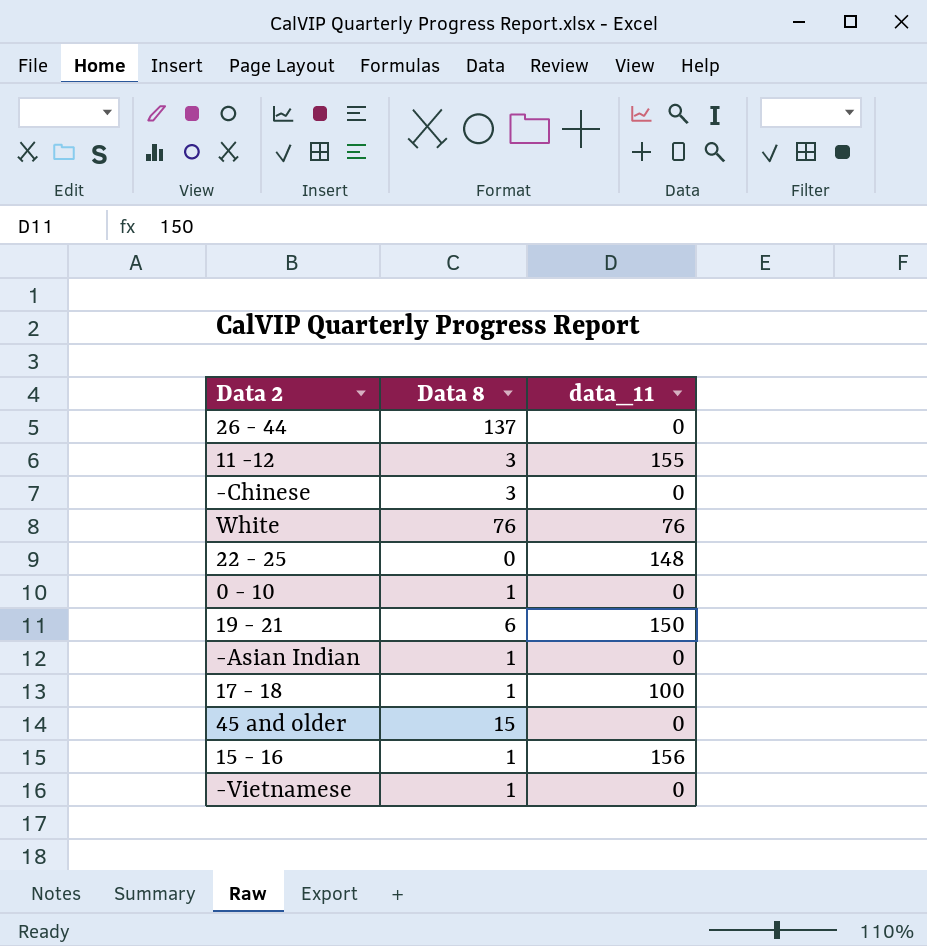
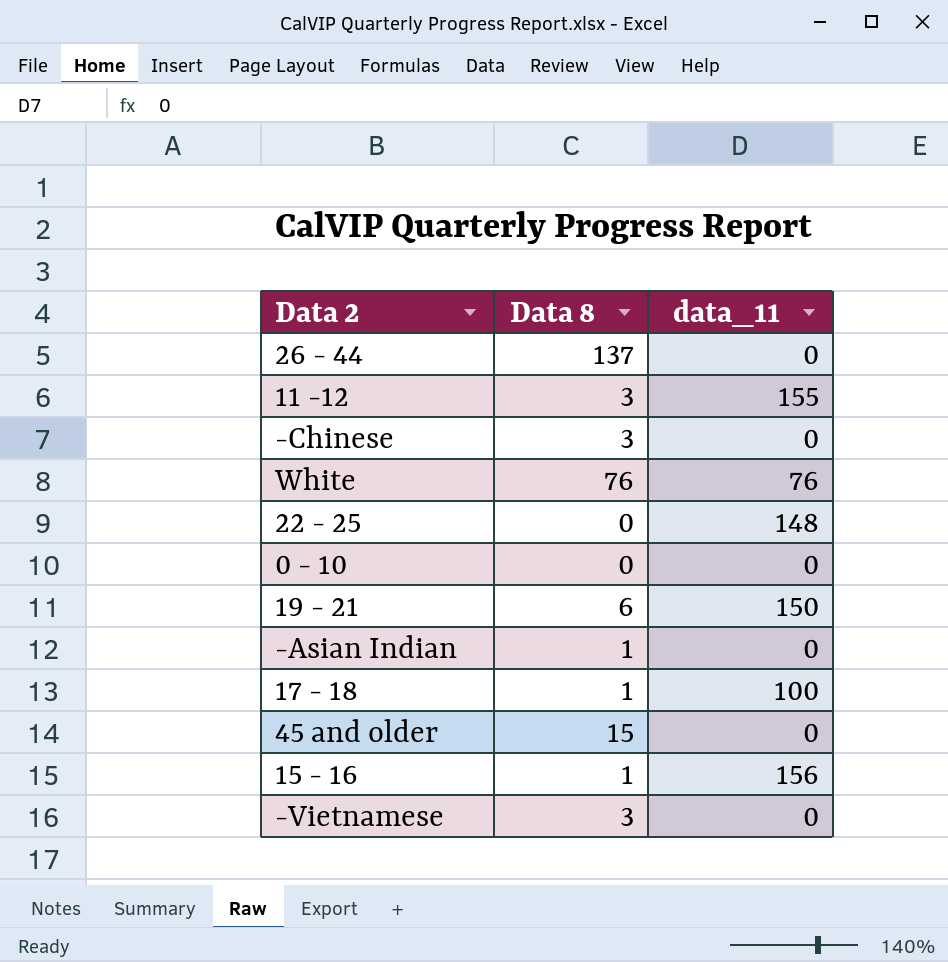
0 - 10 | Data 8: 1 -> 0
-Vietnamese | Data 8: 1 -> 3

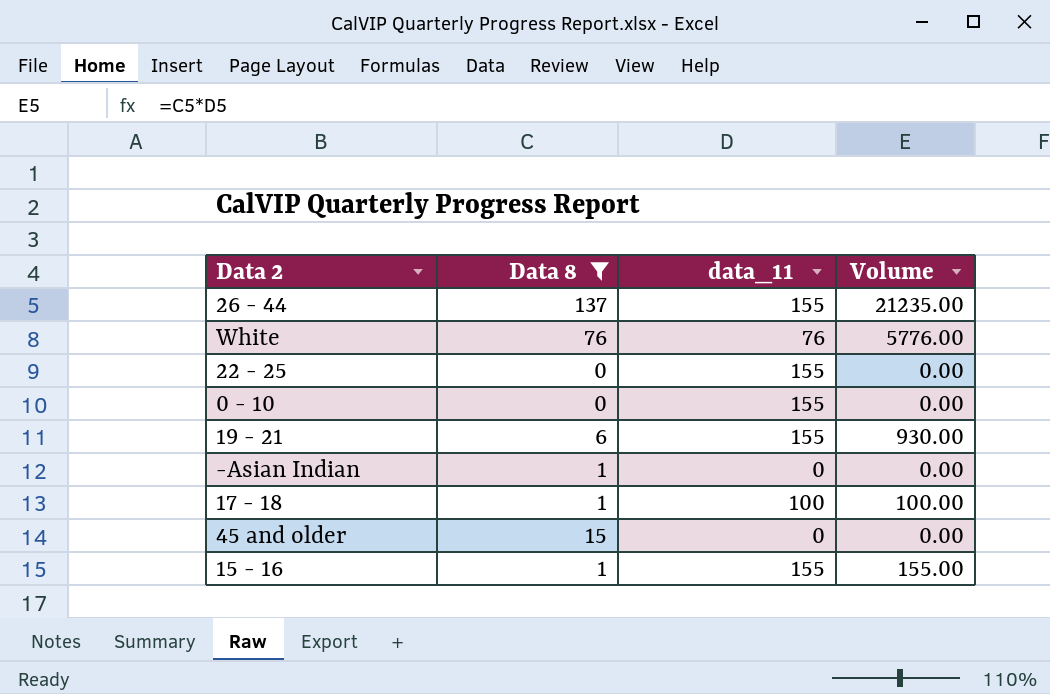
filter: none -> Data 8 != 3
column Volume | formula: none -> [Data 8] * [data_11]
26 - 44 | data_11: 0 -> 155
22 - 25 | data_11: 148 -> 155
0 - 10 | data_11: 0 -> 155
19 - 21 | data_11: 150 -> 155
15 - 16 | data_11: 156 -> 155

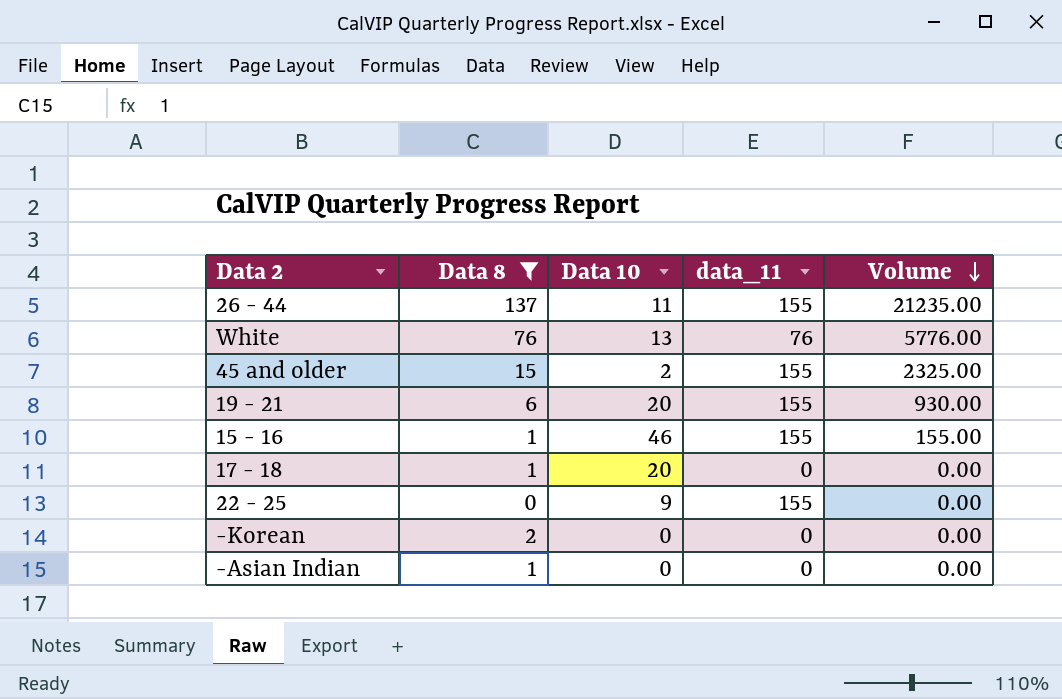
row order: none -> Volume descending
column Data 10 | position: none -> 3
row 0 - 10: 0 | 155 | 0.00 -> none
45 and older | data_11: 0 -> 155
45 and older | Volume: 0.00 -> 2325.00
17 - 18 | data_11: 100 -> 0
17 - 18 | Volume: 100.00 -> 0.00
row -Korean: none -> 2 | 0 | 0 | 0.00

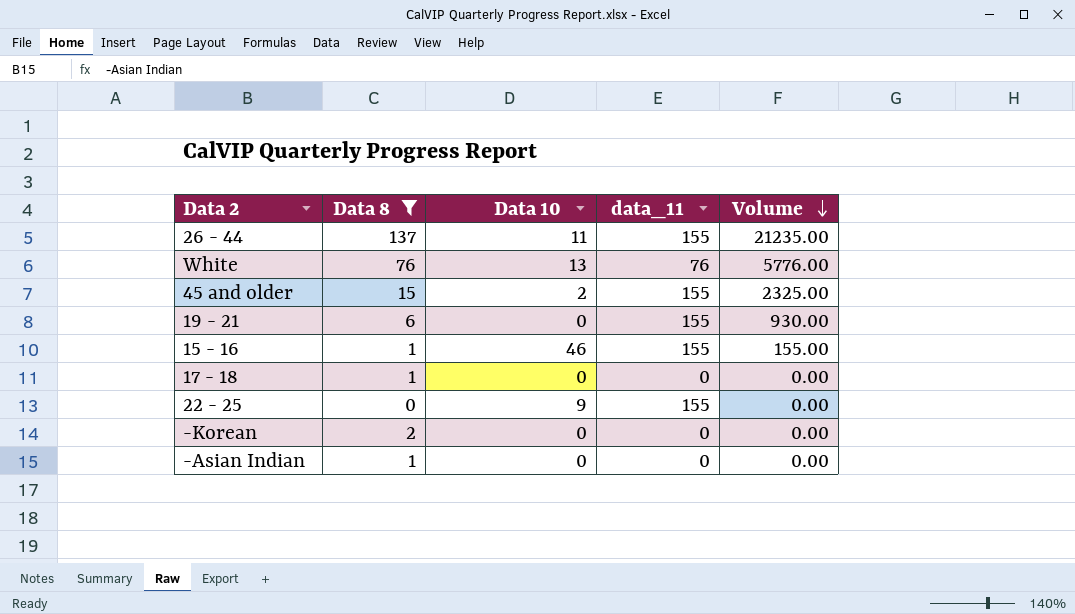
19 - 21 | Data 10: 20 -> 0
17 - 18 | Data 10: 20 -> 0

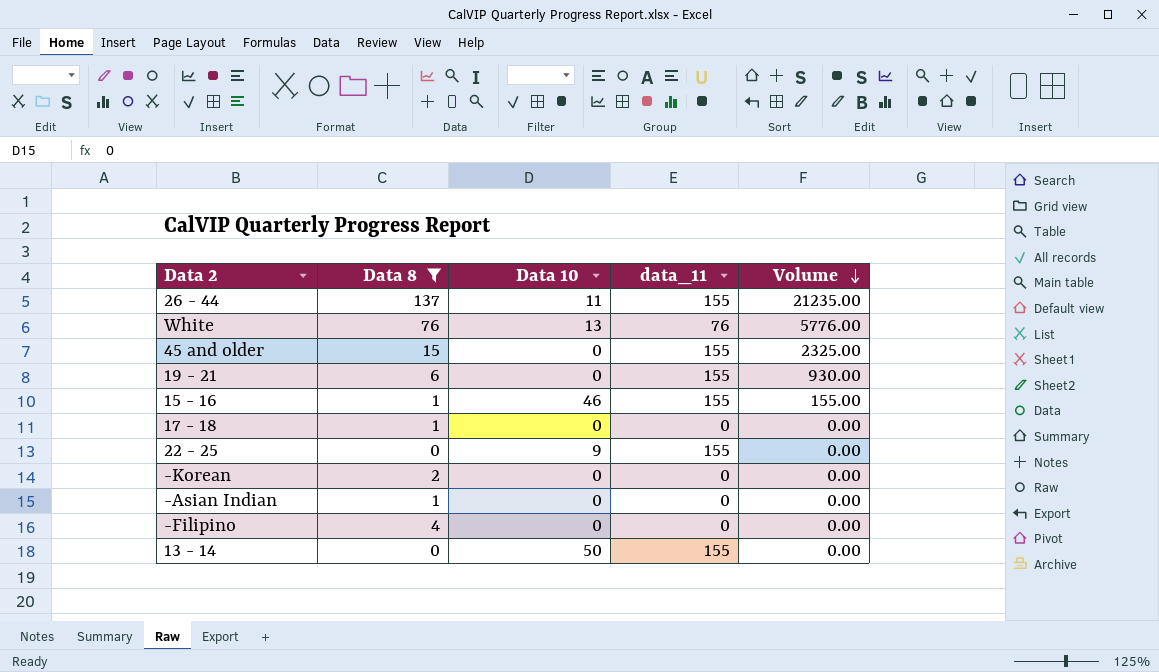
45 and older | Data 10: 2 -> 0
row -Filipino: none -> 4 | 0 | 0 | 0.00
row 13 - 14: none -> 0 | 50 | 155 | 0.00

